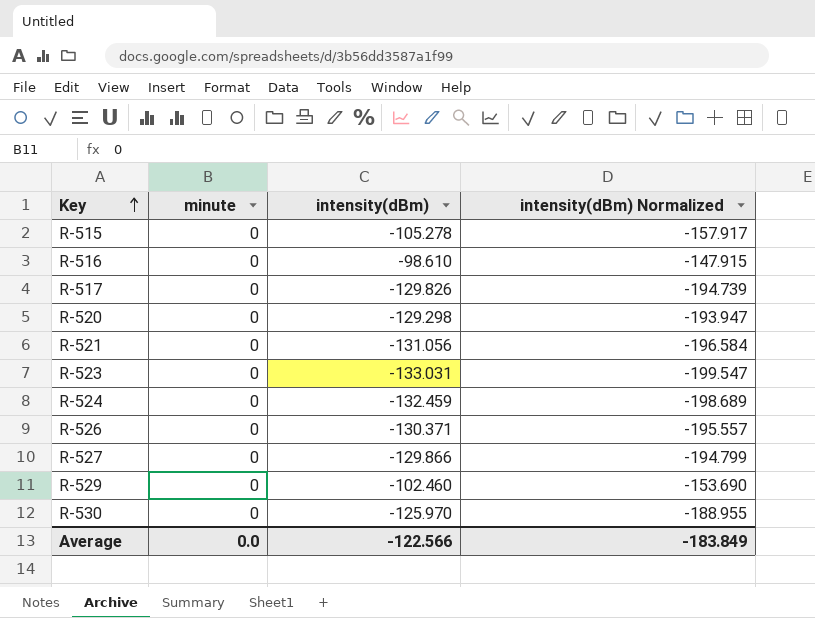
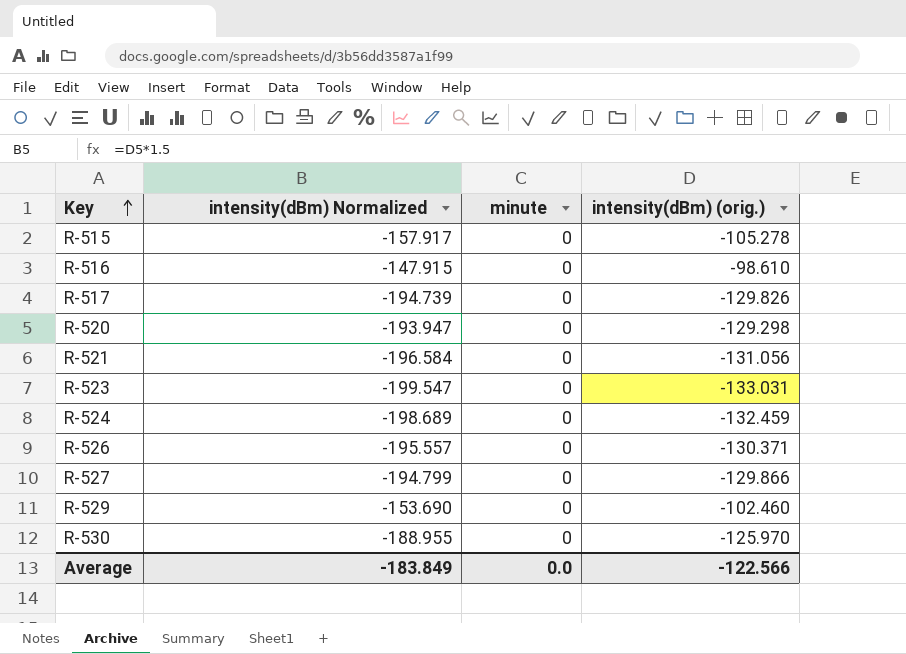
column intensity(dBm) Normalized | position: 4 -> 2
column name: intensity(dBm) -> intensity(dBm) (orig.)

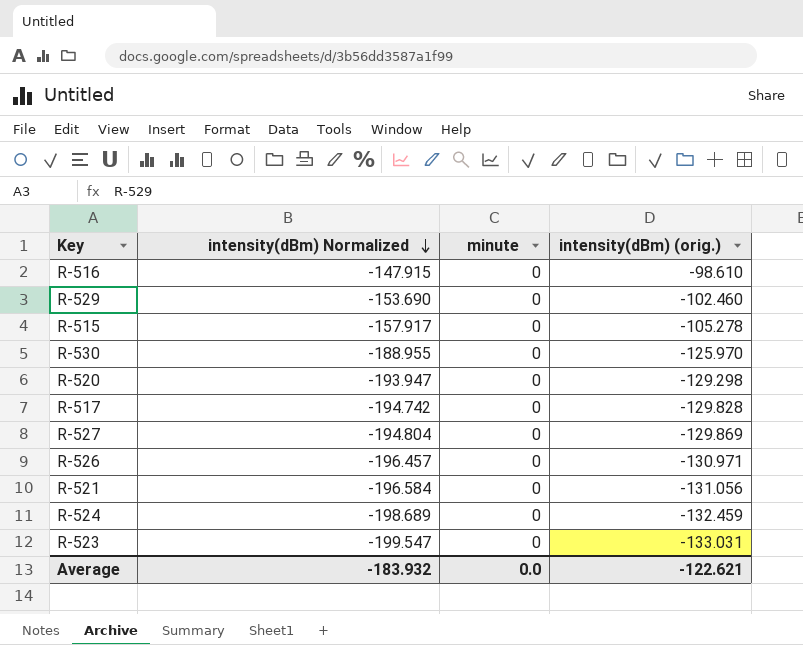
row order: Key ascending -> intensity(dBm) Normalized descending
R-517 | intensity(dBm) Normalized: -194.739 -> -194.742
R-517 | intensity(dBm) (orig.): -129.826 -> -129.828
R-527 | intensity(dBm) Normalized: -194.799 -> -194.804
R-527 | intensity(dBm) (orig.): -129.866 -> -129.869
R-526 | intensity(dBm) Normalized: -195.557 -> -196.457
R-526 | intensity(dBm) (orig.): -130.371 -> -130.971
Average | intensity(dBm) Normalized: -183.849 -> -183.932
Average | intensity(dBm) (orig.): -122.566 -> -122.621

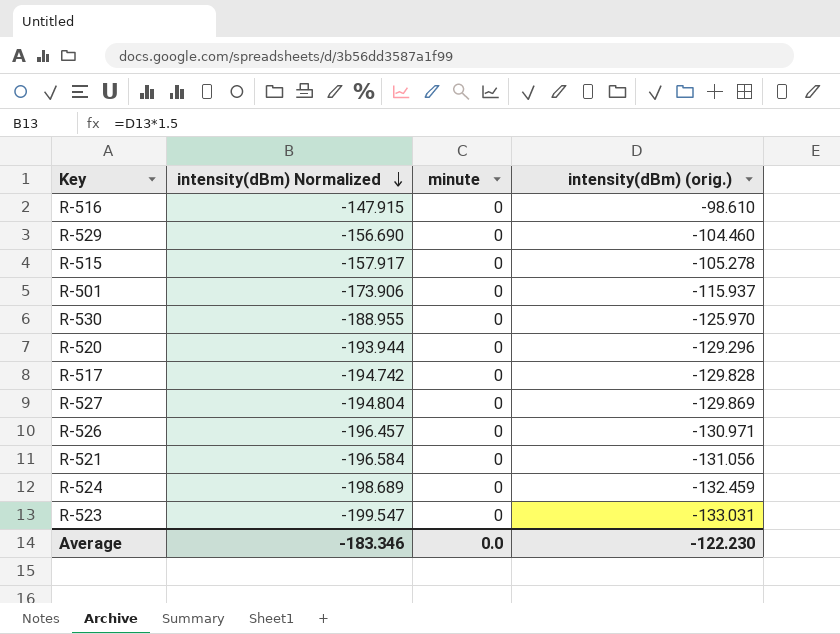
R-529 | intensity(dBm) Normalized: -153.690 -> -156.690
R-529 | intensity(dBm) (orig.): -102.460 -> -104.460
row R-501: none -> -173.906 | 0 | -115.937
R-520 | intensity(dBm) Normalized: -193.947 -> -193.944
R-520 | intensity(dBm) (orig.): -129.298 -> -129.296
Average | intensity(dBm) Normalized: -183.932 -> -183.346
Average | intensity(dBm) (orig.): -122.621 -> -122.230

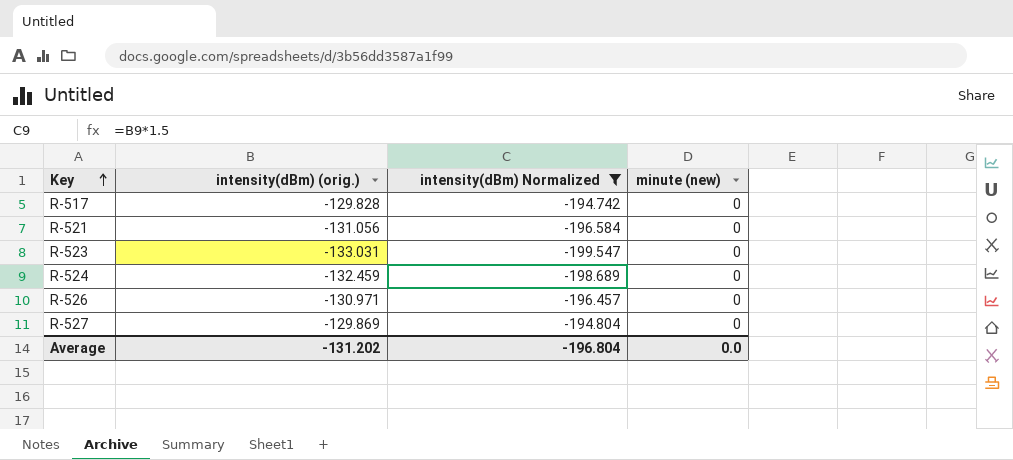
filter: none -> intensity(dBm) Normalized <= -194.742
row order: intensity(dBm) Normalized descending -> Key ascending
column intensity(dBm) (orig.) | position: 4 -> 2
column name: minute -> minute (new)
Average | intensity(dBm) (orig.): -122.230 -> -131.202
Average | intensity(dBm) Normalized: -183.346 -> -196.804

